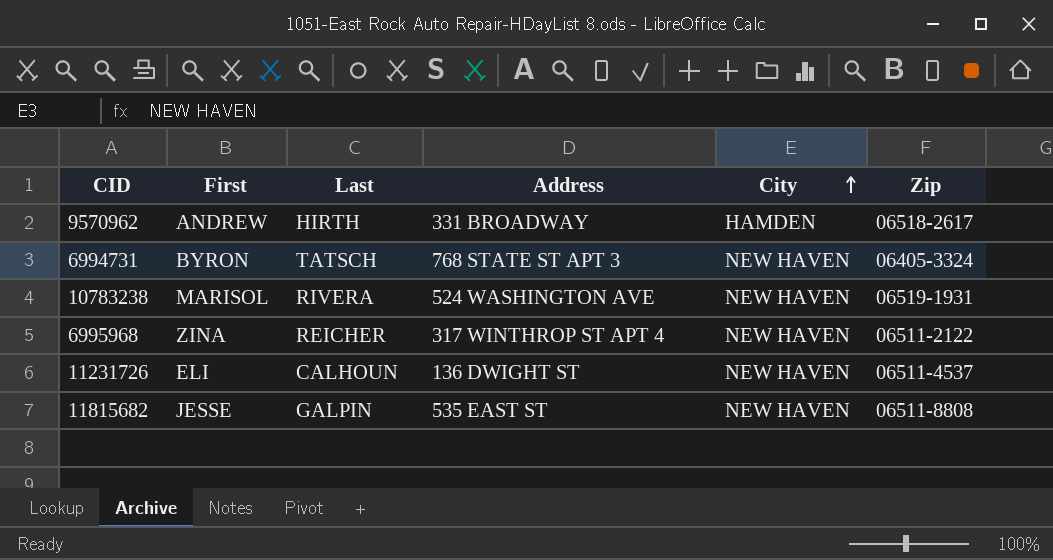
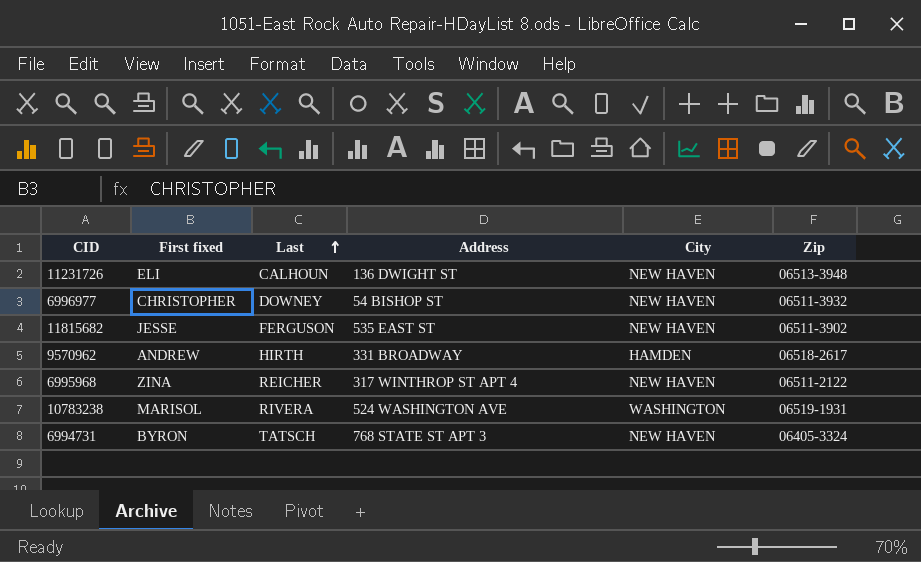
row order: City ascending -> Last ascending
column name: First -> First fixed
11231726 | Zip: 06511-4537 -> 06513-3948
row 6996977: none -> CHRISTOPHER | DOWNEY | 54 BISHOP ST | NEW HAVEN | 06511-3932
11815682 | Last: GALPIN -> FERGUSON
11815682 | Zip: 06511-8808 -> 06511-3902
10783238 | City: NEW HAVEN -> WASHINGTON

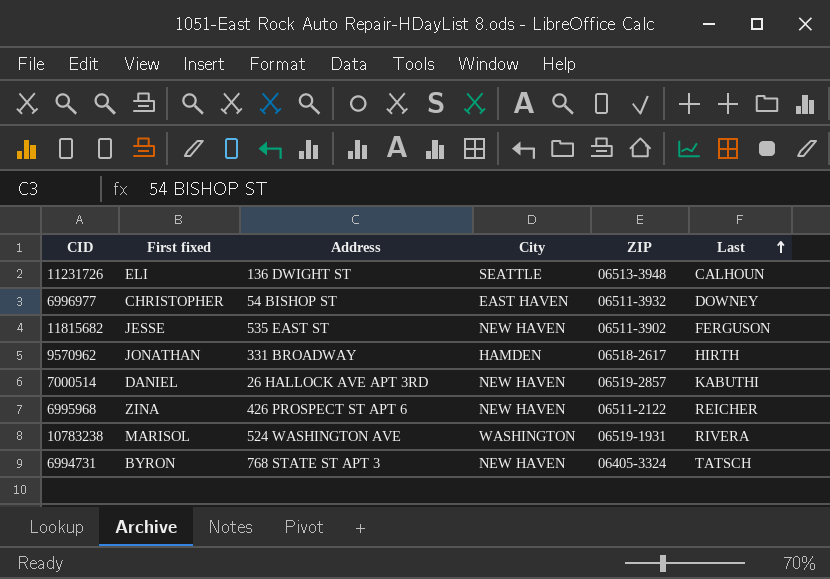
column name: Zip -> ZIP
column Last | position: 3 -> 6
11231726 | City: NEW HAVEN -> SEATTLE
6996977 | City: NEW HAVEN -> EAST HAVEN
9570962 | First fixed: ANDREW -> JONATHAN
row 7000514: none -> DANIEL | 26 HALLOCK AVE APT 3RD | NEW HAVEN | 06519-2857 | KABUTHI
6995968 | Address: 317 WINTHROP ST APT 4 -> 426 PROSPECT ST APT 6

